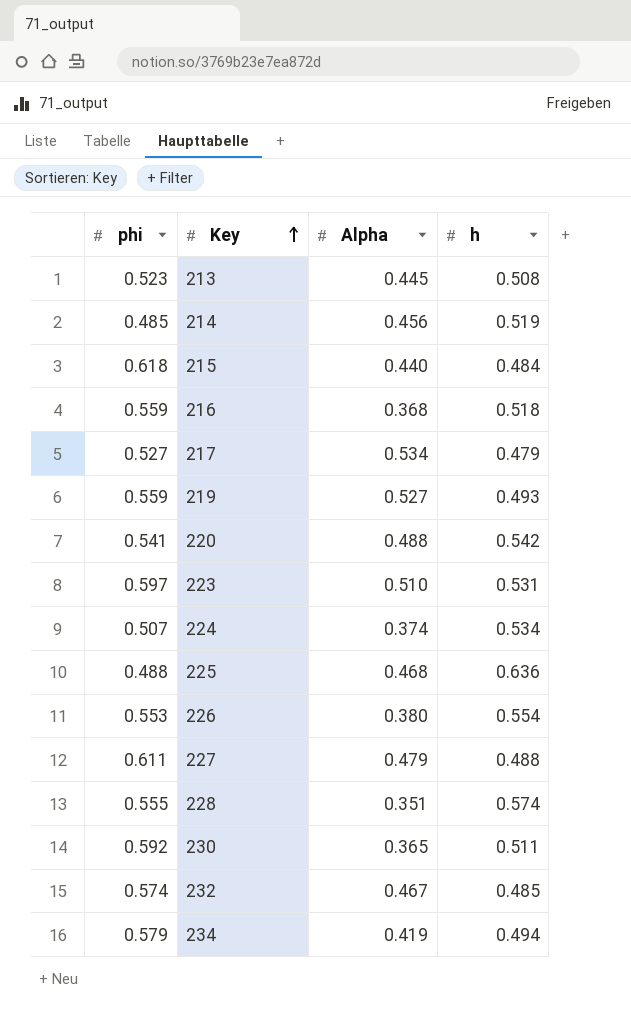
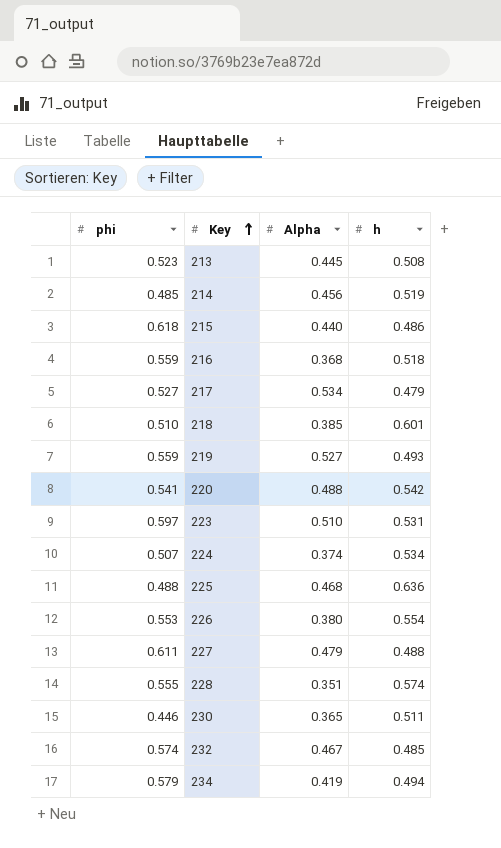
215 | h: 0.484 -> 0.486
row 218: none -> 0.510 | 0.385 | 0.601
230 | phi: 0.592 -> 0.446

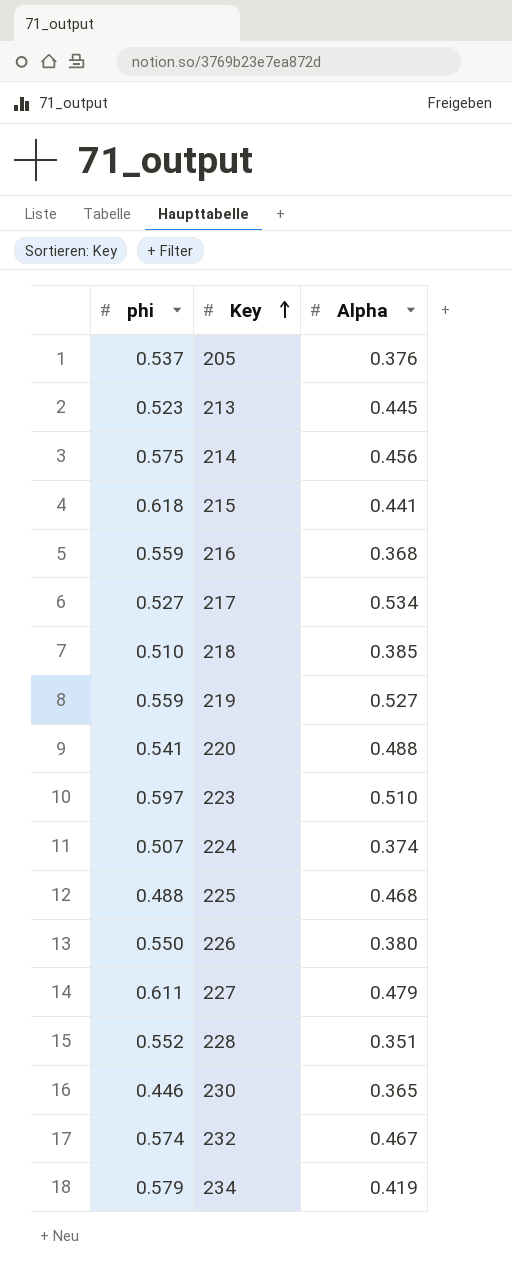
column h | position: 4 -> none
row 205: none -> 0.537 | 0.376
214 | phi: 0.485 -> 0.575
215 | Alpha: 0.440 -> 0.441
226 | phi: 0.553 -> 0.550
228 | phi: 0.555 -> 0.552

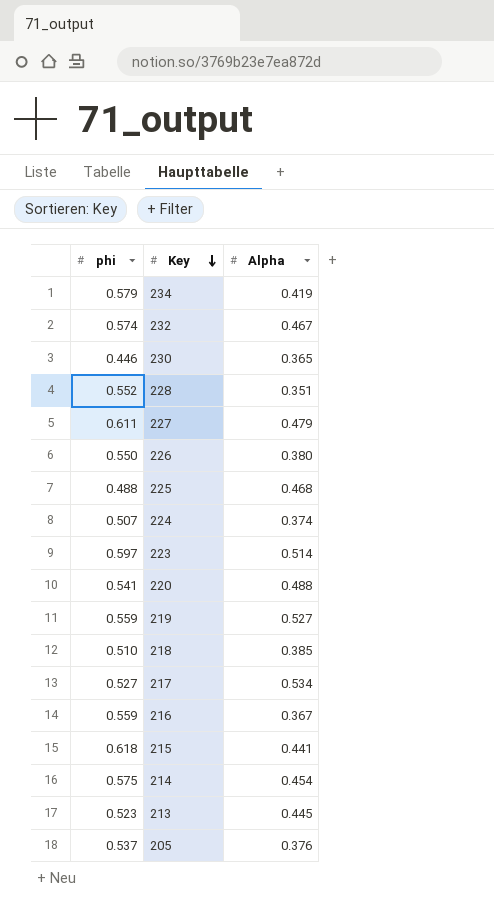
row order: Key ascending -> Key descending
223 | Alpha: 0.510 -> 0.514
216 | Alpha: 0.368 -> 0.367
214 | Alpha: 0.456 -> 0.454

